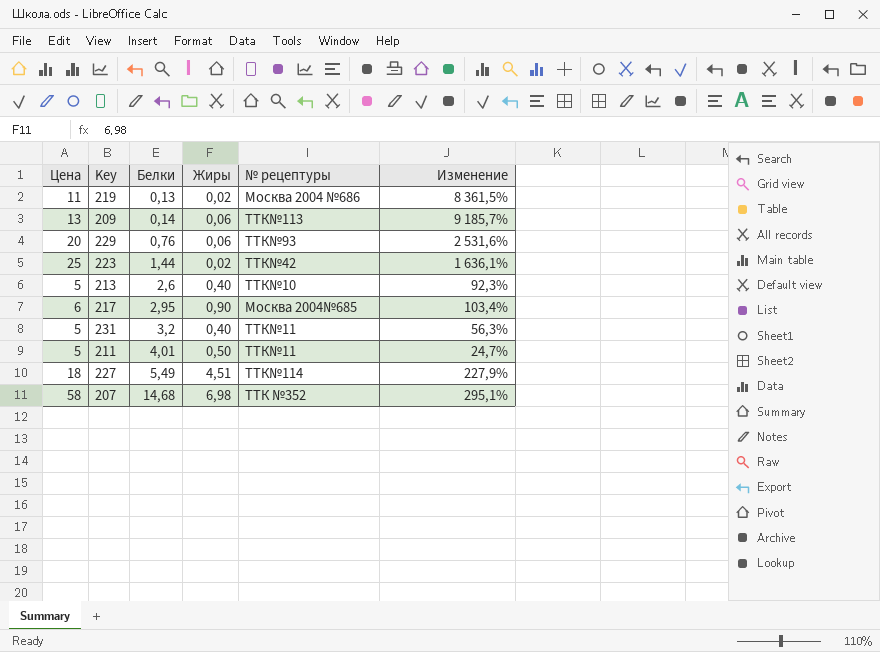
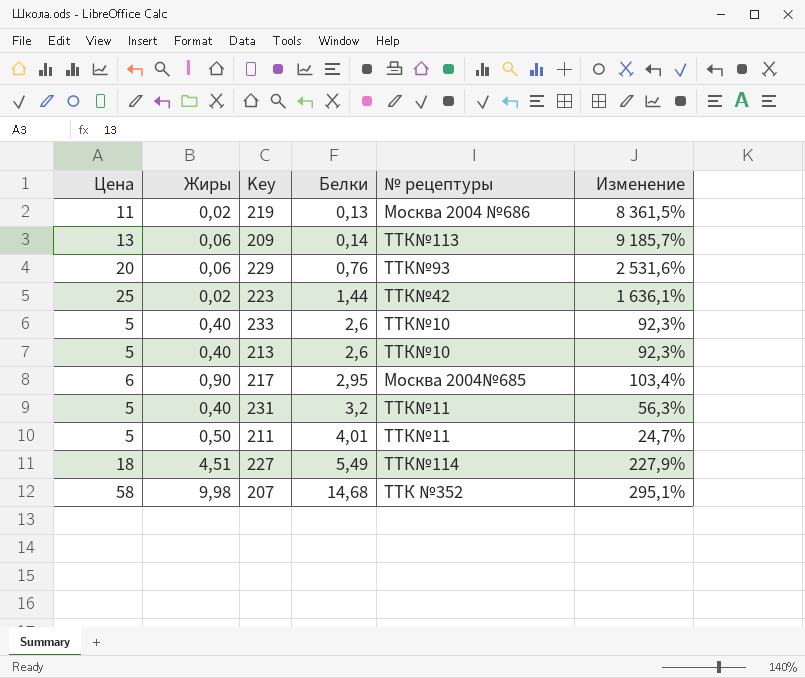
column Жиры | position: 4 -> 2
row 233: none -> 5 | 0,40 | 2,6 | ТТК№10 | 92,3%
207 | Жиры: 6,98 -> 9,98

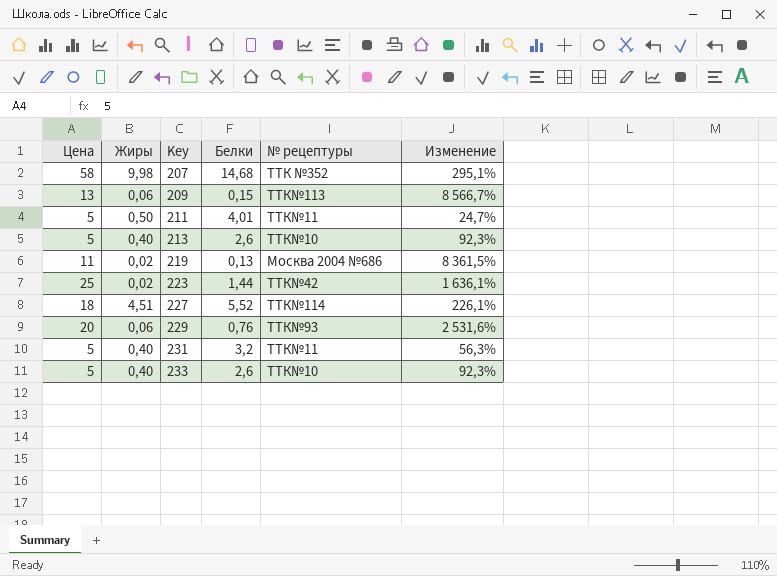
row order: Белки ascending -> Key ascending
row 217: 6 | 0,90 | 2,95 | Москва 2004№685 | 103,4% -> none
209 | Белки: 0,14 -> 0,15
209 | Изменение: 9 185,7% -> 8 566,7%
227 | Белки: 5,49 -> 5,52
227 | Изменение: 227,9% -> 226,1%

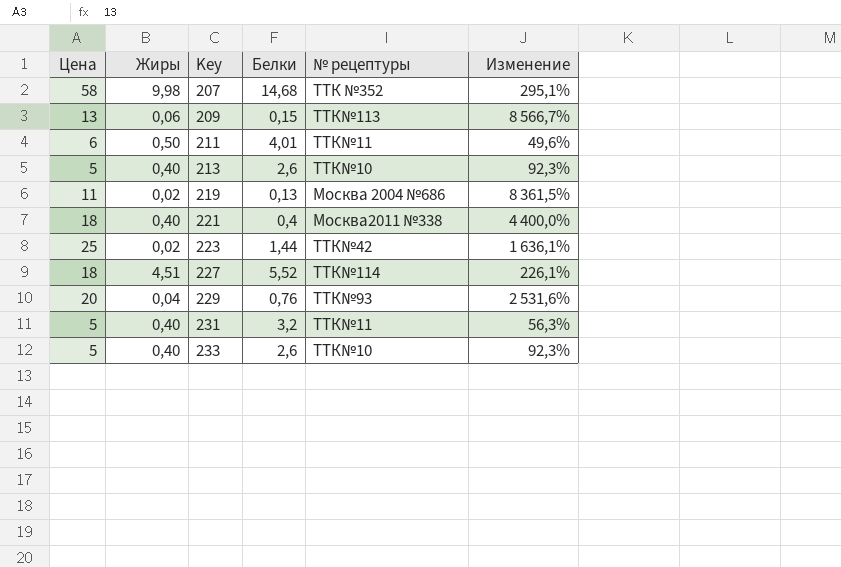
211 | Цена: 5 -> 6
211 | Изменение: 24,7% -> 49,6%
row 221: none -> 18 | 0,40 | 0,4 | Москва2011 №338 | 4 400,0%
229 | Жиры: 0,06 -> 0,04

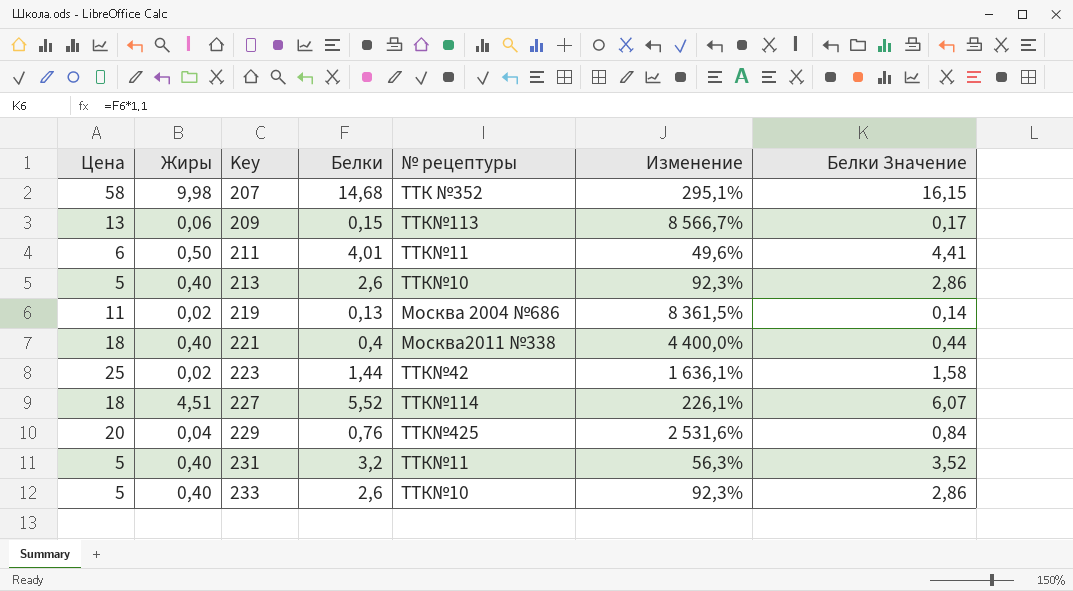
column Белки Значение | formula: none -> [Белки] * 1,1
229 | № рецептуры: ТТК№93 -> ТТК№425

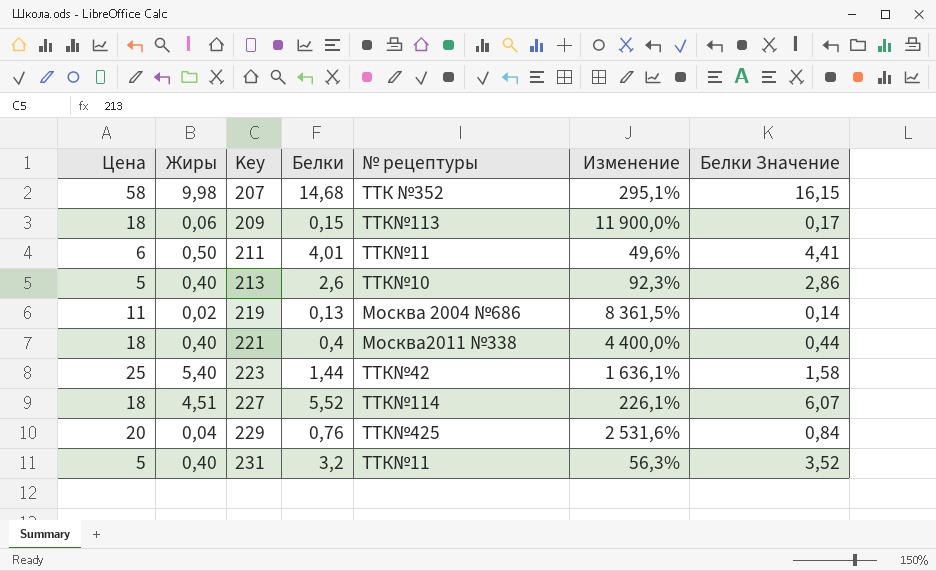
row 233: 5 | 0,40 | 2,6 | ТТК№10 | 92,3% | 2,86 -> none
209 | Цена: 13 -> 18
209 | Изменение: 8 566,7% -> 11 900,0%
223 | Жиры: 0,02 -> 5,40

